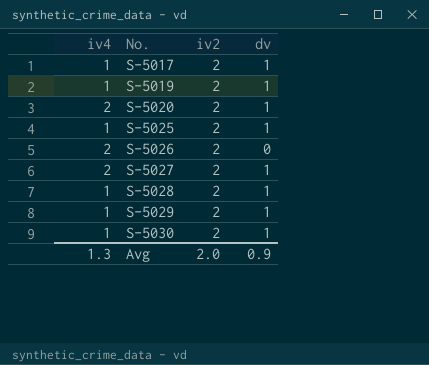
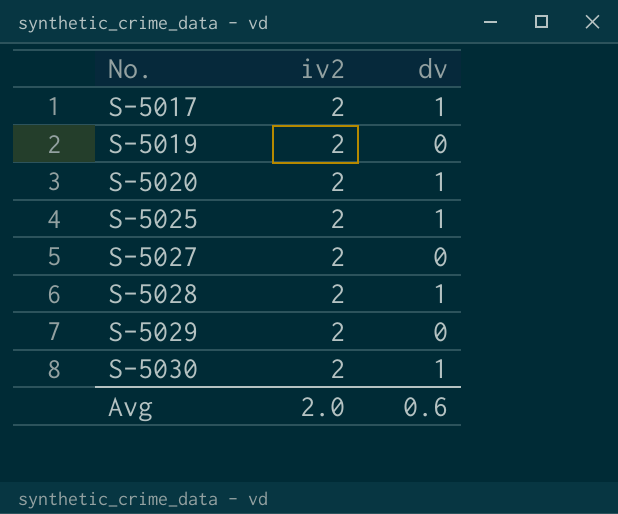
column iv4 | position: 1 -> none
row S-5026: 2 | 2 | 0 -> none
S-5019 | dv: 1 -> 0
S-5027 | dv: 1 -> 0
S-5029 | dv: 1 -> 0
Avg | dv: 0.9 -> 0.6

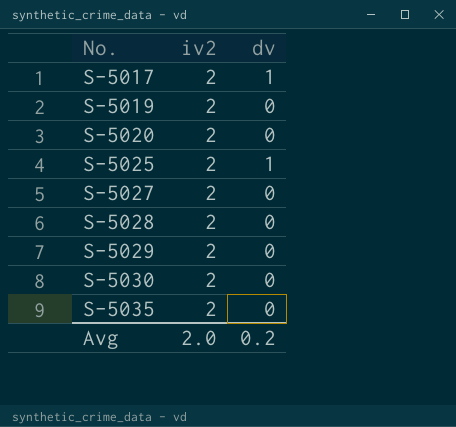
S-5020 | dv: 1 -> 0
S-5028 | dv: 1 -> 0
S-5030 | dv: 1 -> 0
row S-5035: none -> 2 | 0
Avg | dv: 0.6 -> 0.2

